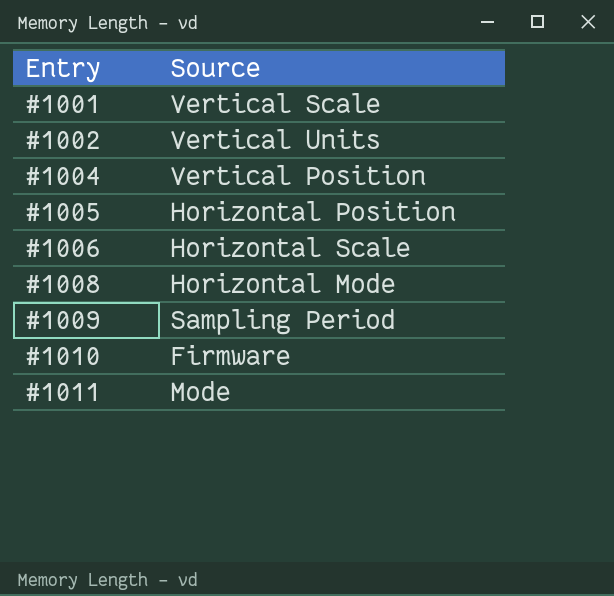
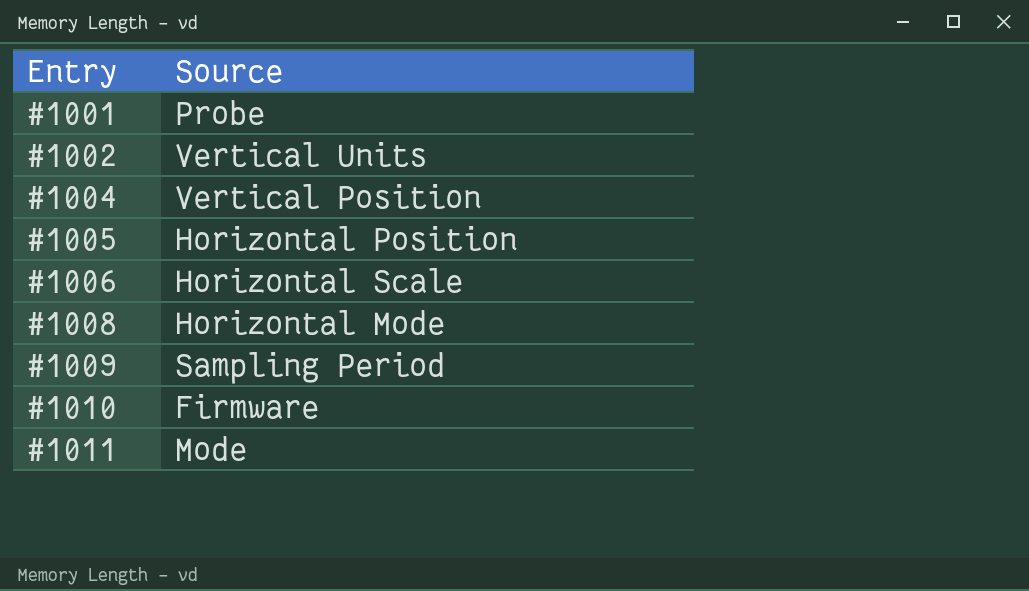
#1001 | Source: Vertical Scale -> Probe

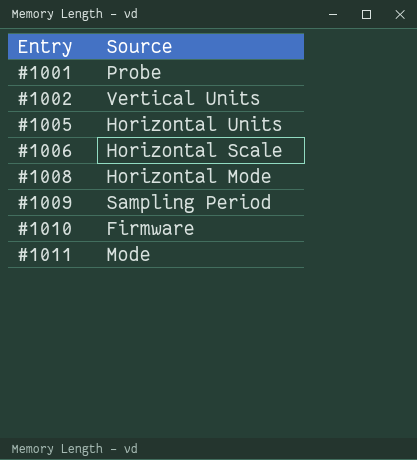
row #1004: Vertical Position -> none
#1005 | Source: Horizontal Position -> Horizontal Units

